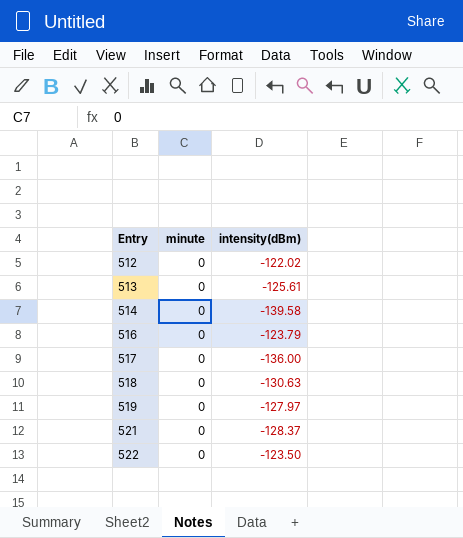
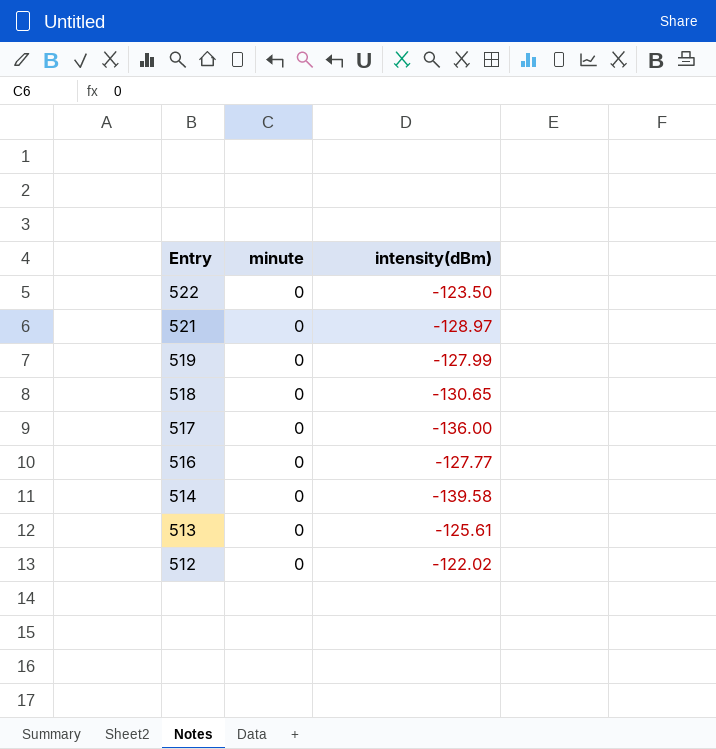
row order: Entry ascending -> Entry descending
521 | intensity(dBm): -128.37 -> -128.97
519 | intensity(dBm): -127.97 -> -127.99
518 | intensity(dBm): -130.63 -> -130.65
516 | intensity(dBm): -123.79 -> -127.77

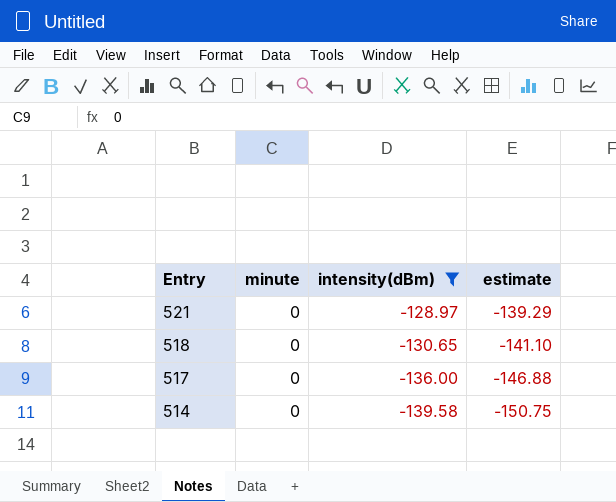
filter: none -> intensity(dBm) <= -128.97
column estimate | formula: none -> [intensity(dBm)] * 1.08

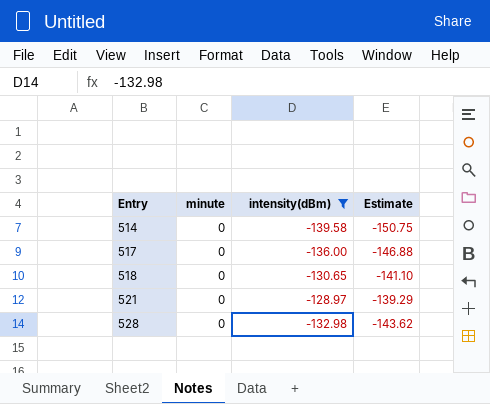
row order: Entry descending -> Entry ascending
column name: estimate -> Estimate
row 528: none -> 0 | -132.98 | -143.62

